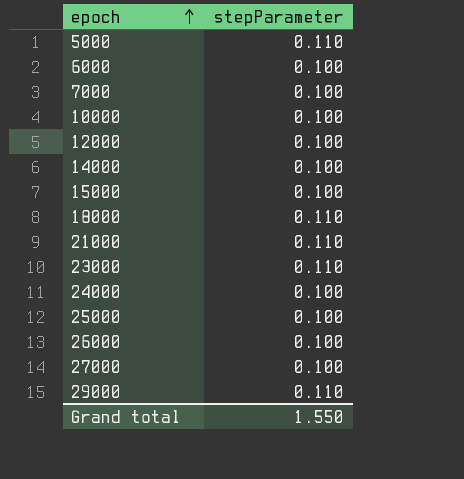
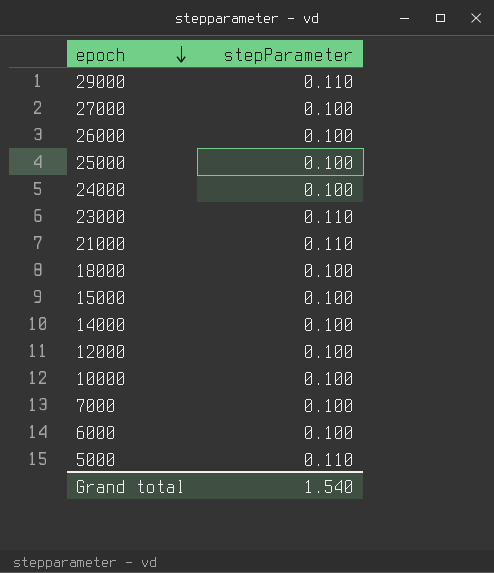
row order: epoch ascending -> epoch descending
18000 | stepParameter: 0.110 -> 0.100
Grand total | stepParameter: 1.550 -> 1.540

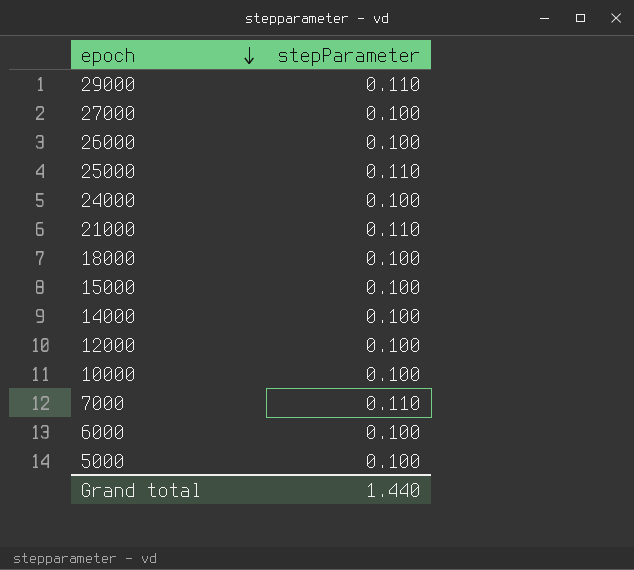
row 23000: 0.110 -> none
25000 | stepParameter: 0.100 -> 0.110
7000 | stepParameter: 0.100 -> 0.110
5000 | stepParameter: 0.110 -> 0.100
Grand total | stepParameter: 1.540 -> 1.440

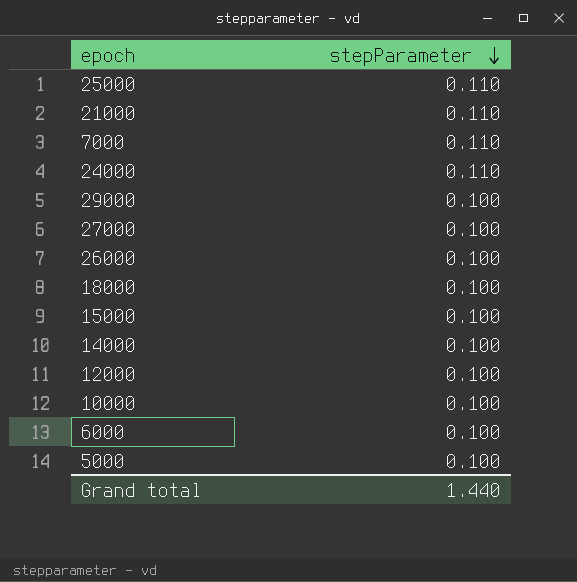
row order: epoch descending -> stepParameter descending
24000 | stepParameter: 0.100 -> 0.110
29000 | stepParameter: 0.110 -> 0.100

